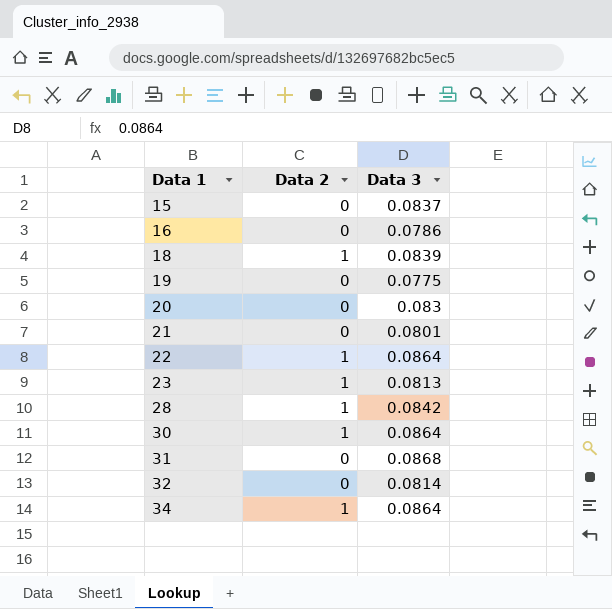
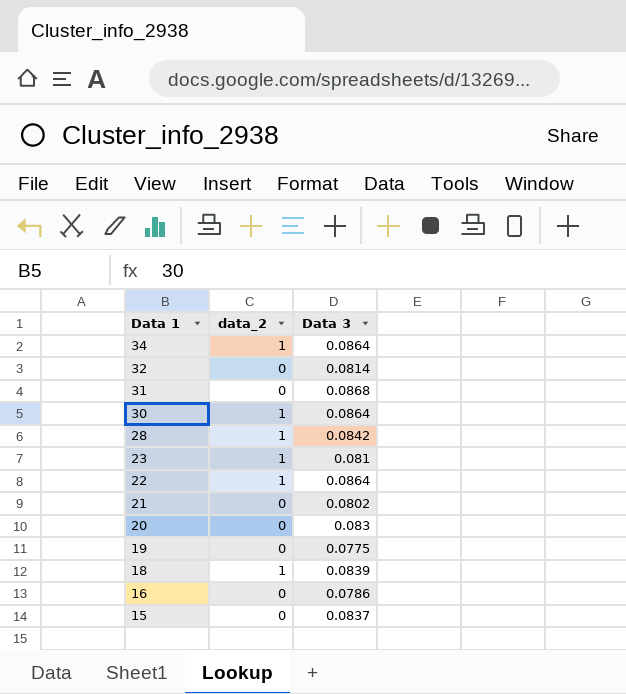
row order: Data 1 ascending -> Data 1 descending
column name: Data 2 -> data_2
23 | Data 3: 0.0813 -> 0.081
21 | Data 3: 0.0801 -> 0.0802

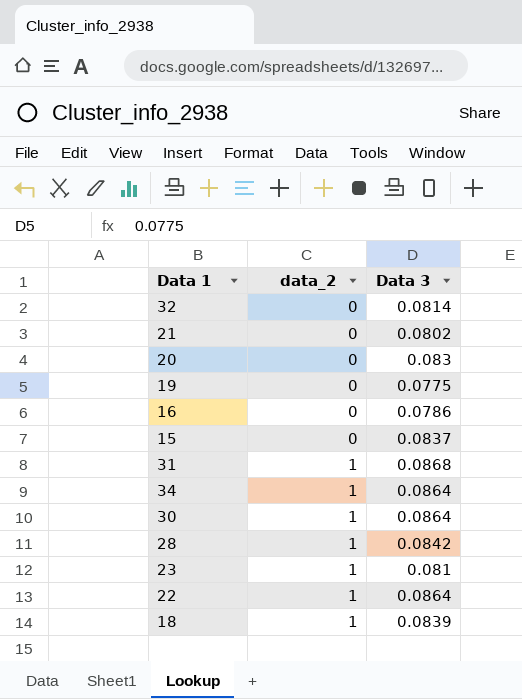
row order: Data 1 descending -> data_2 ascending
31 | data_2: 0 -> 1

